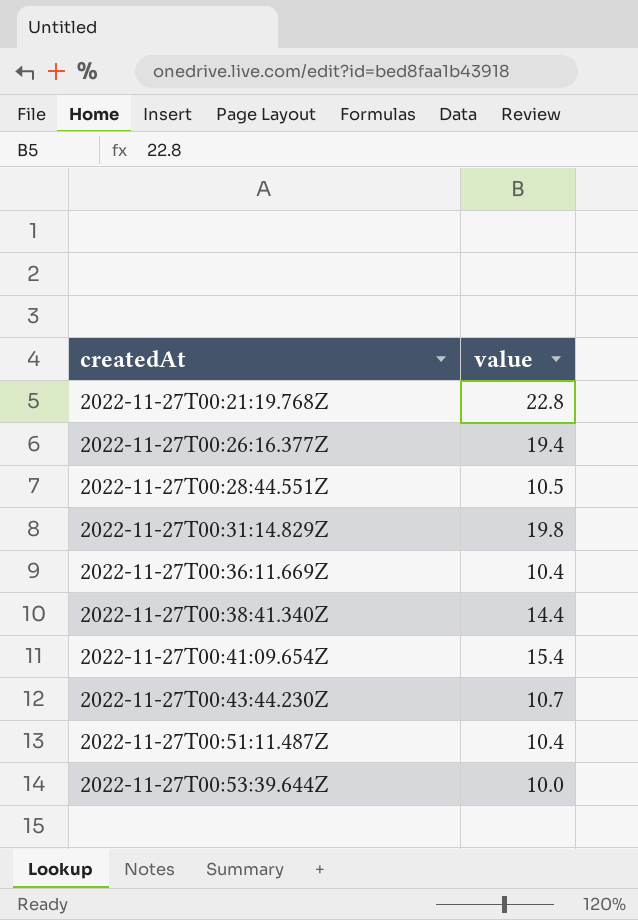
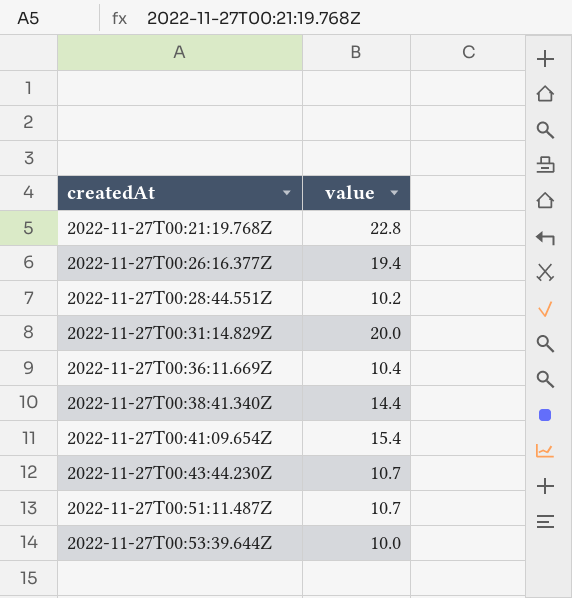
2022-11-27T00:28:44.551Z | value: 10.5 -> 10.2
2022-11-27T00:31:14.829Z | value: 19.8 -> 20.0
2022-11-27T00:51:11.487Z | value: 10.4 -> 10.7

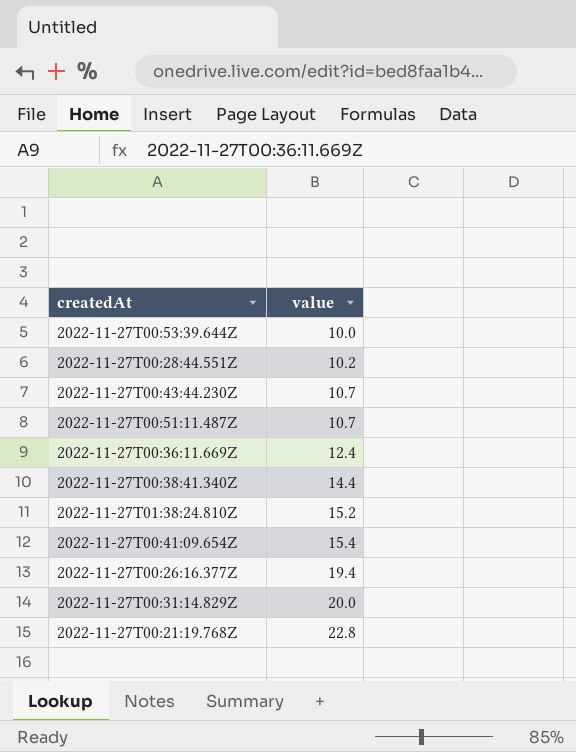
row order: createdAt ascending -> value ascending
2022-11-27T00:36:11.669Z | value: 10.4 -> 12.4
row 2022-11-27T01:38:24.810Z: none -> 15.2

